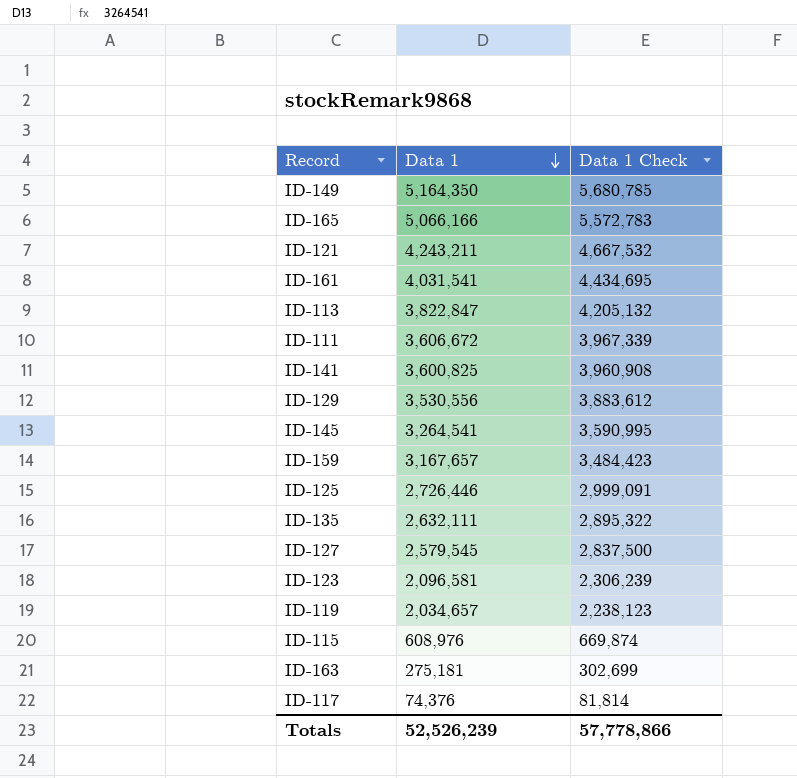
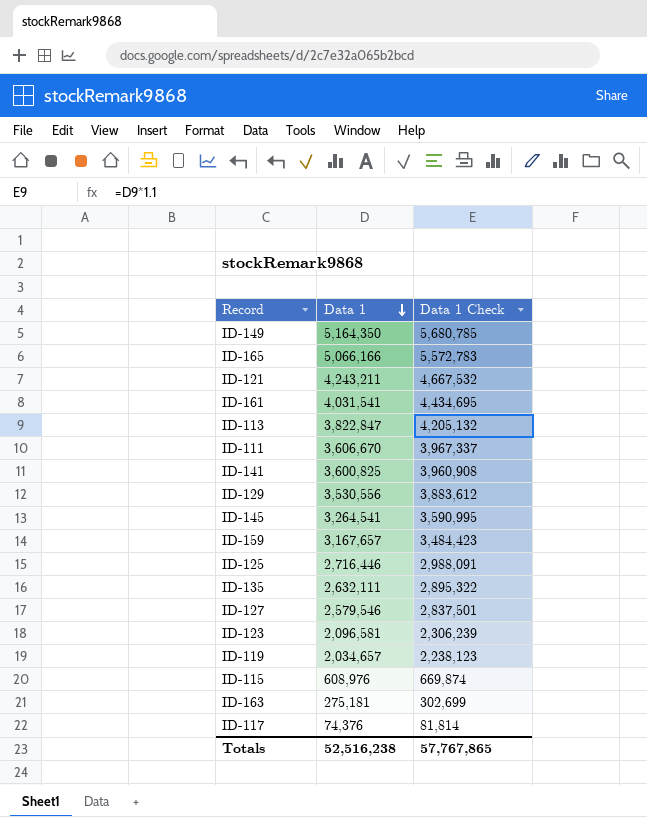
ID-111 | Data 1: 3,606,672 -> 3,606,670
ID-111 | Data 1 Check: 3,967,339 -> 3,967,337
ID-125 | Data 1: 2,726,446 -> 2,716,446
ID-125 | Data 1 Check: 2,999,091 -> 2,988,091
ID-127 | Data 1: 2,579,545 -> 2,579,546
ID-127 | Data 1 Check: 2,837,500 -> 2,837,501
Totals | Data 1: 52,526,239 -> 52,516,238
Totals | Data 1 Check: 57,778,866 -> 57,767,865

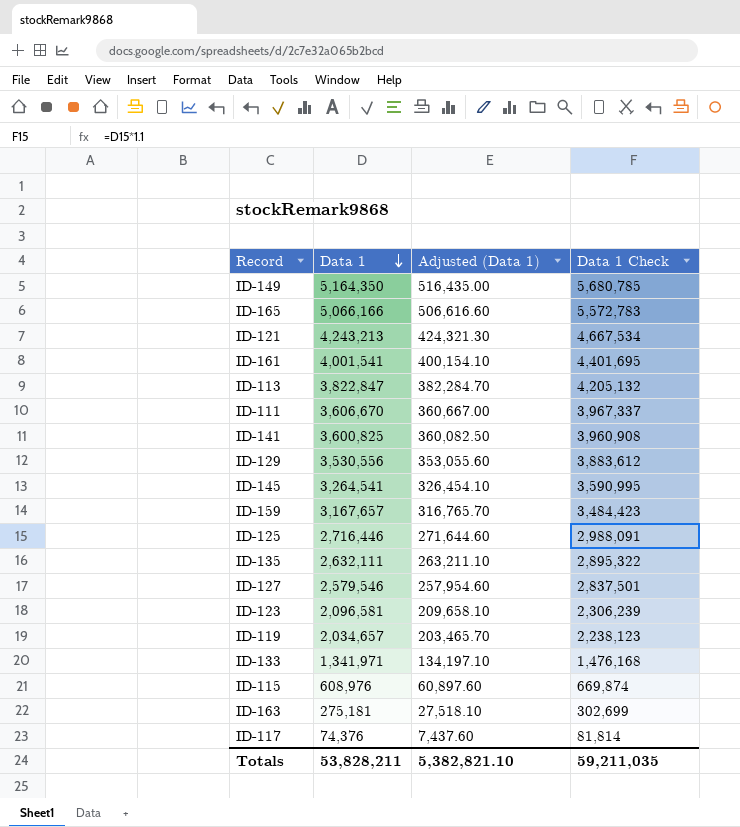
column Adjusted (Data 1) | formula: none -> [Data 1] * 0.1
ID-121 | Data 1: 4,243,211 -> 4,243,213
ID-121 | Data 1 Check: 4,667,532 -> 4,667,534
ID-161 | Data 1: 4,031,541 -> 4,001,541
ID-161 | Data 1 Check: 4,434,695 -> 4,401,695
row ID-133: none -> 1,341,971 | 134,197.10 | 1,476,168
Totals | Data 1: 52,516,238 -> 53,828,211
Totals | Data 1 Check: 57,767,865 -> 59,211,035

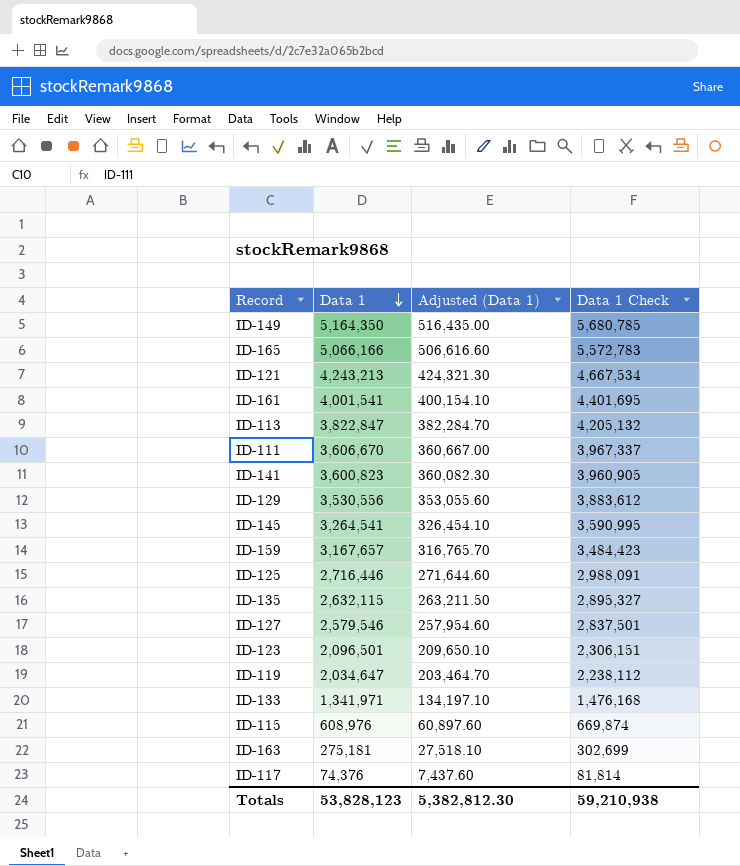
ID-141 | Data 1: 3,600,825 -> 3,600,823
ID-141 | Adjusted (Data 1): 360,082.50 -> 360,082.30
ID-141 | Data 1 Check: 3,960,908 -> 3,960,905
ID-135 | Data 1: 2,632,111 -> 2,632,115
ID-135 | Adjusted (Data 1): 263,211.10 -> 263,211.50
ID-135 | Data 1 Check: 2,895,322 -> 2,895,327
ID-123 | Data 1: 2,096,581 -> 2,096,501
ID-123 | Adjusted (Data 1): 209,658.10 -> 209,650.10
ID-123 | Data 1 Check: 2,306,239 -> 2,306,151
ID-119 | Data 1: 2,034,657 -> 2,034,647
ID-119 | Adjusted (Data 1): 203,465.70 -> 203,464.70
ID-119 | Data 1 Check: 2,238,123 -> 2,238,112
Totals | Data 1: 53,828,211 -> 53,828,123
Totals | Adjusted (Data 1): 5,382,821.10 -> 5,382,812.30
Totals | Data 1 Check: 59,211,035 -> 59,210,938

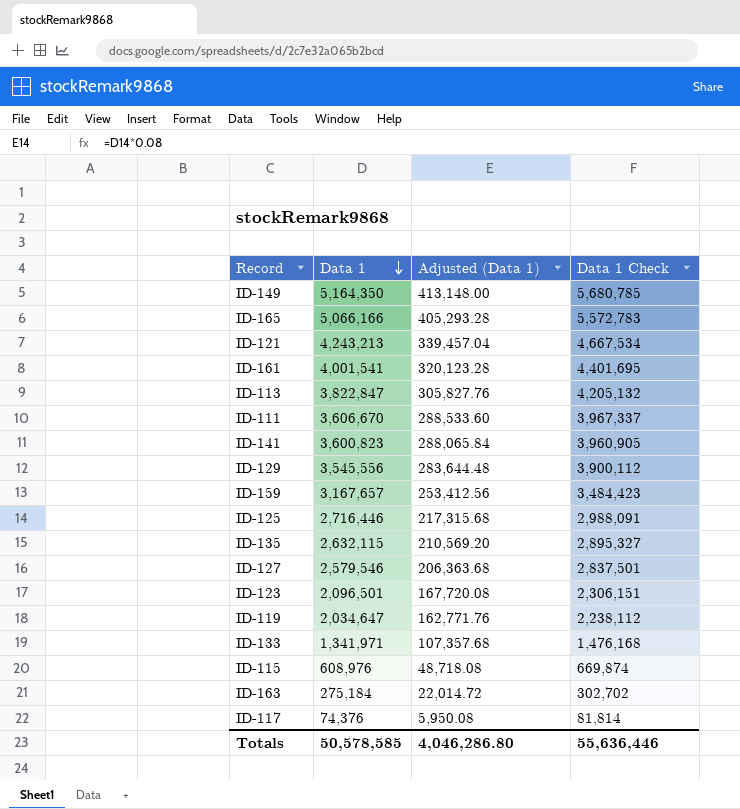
column Adjusted (Data 1) | formula: [Data 1] * 0.1 -> [Data 1] * 0.08
row ID-145: 3,264,541 | 326,454.10 | 3,590,995 -> none
ID-129 | Data 1: 3,530,556 -> 3,545,556
ID-129 | Data 1 Check: 3,883,612 -> 3,900,112
ID-163 | Data 1: 275,181 -> 275,184
ID-163 | Data 1 Check: 302,699 -> 302,702
Totals | Data 1: 53,828,123 -> 50,578,585
Totals | Adjusted (Data 1): 5,382,812.30 -> 4,046,286.80
Totals | Data 1 Check: 59,210,938 -> 55,636,446

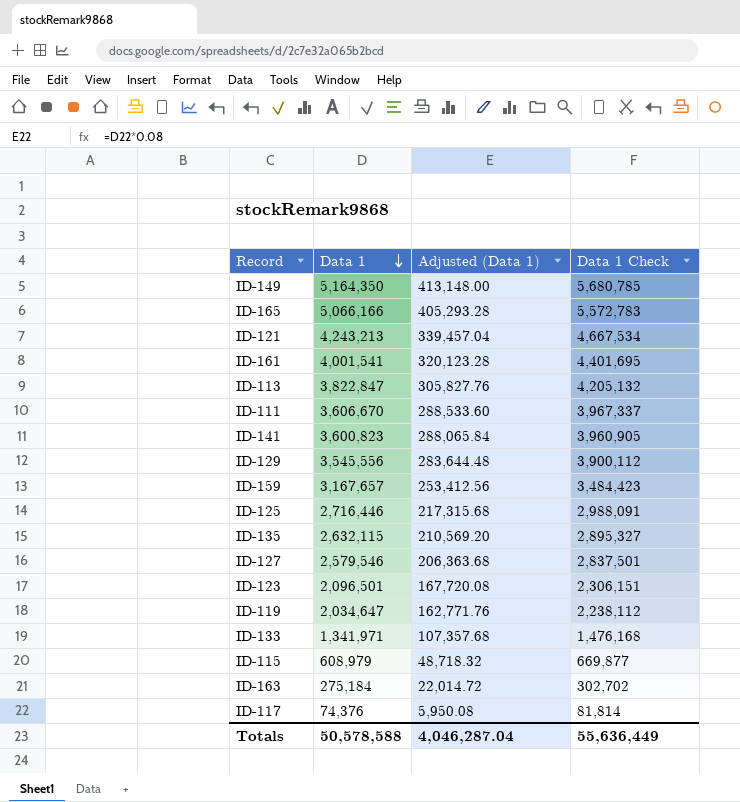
ID-115 | Data 1: 608,976 -> 608,979
ID-115 | Adjusted (Data 1): 48,718.08 -> 48,718.32
ID-115 | Data 1 Check: 669,874 -> 669,877
Totals | Data 1: 50,578,585 -> 50,578,588
Totals | Adjusted (Data 1): 4,046,286.80 -> 4,046,287.04
Totals | Data 1 Check: 55,636,446 -> 55,636,449

